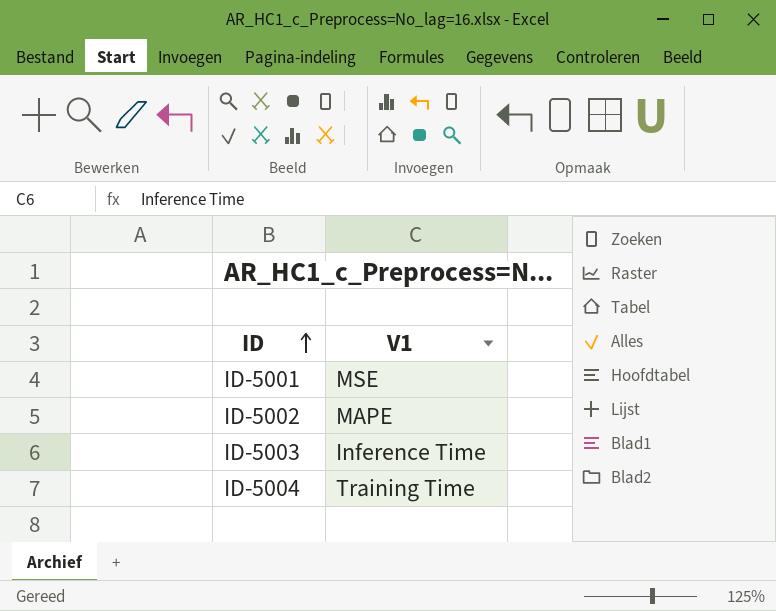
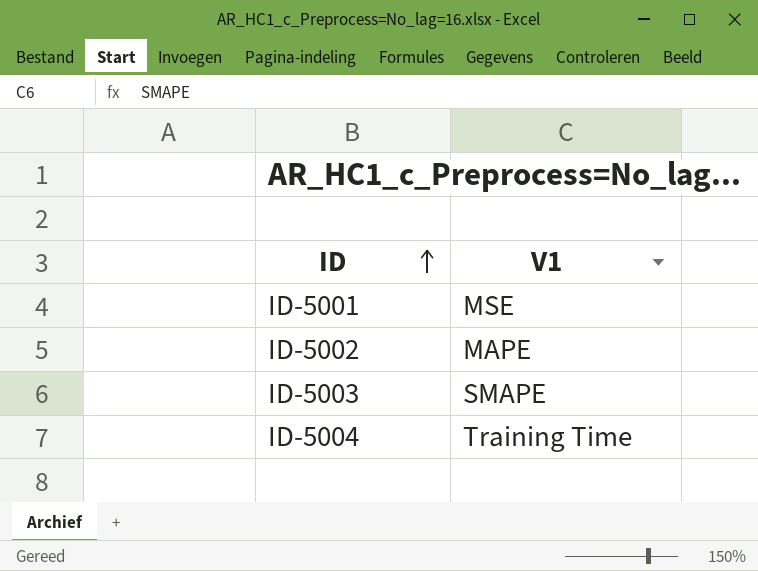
ID-5003 | V1: Inference Time -> SMAPE

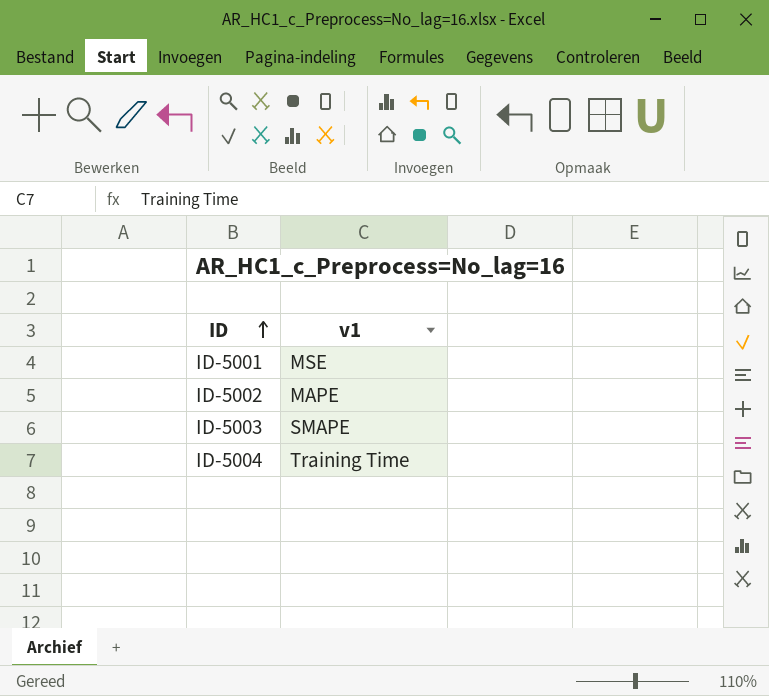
column name: V1 -> v1

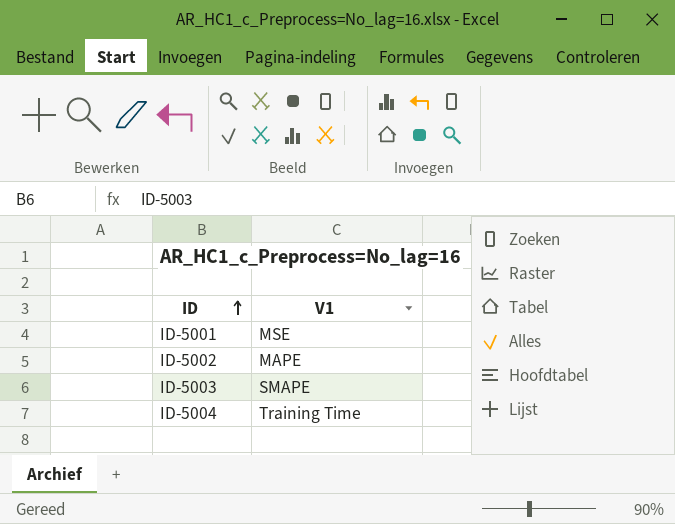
column name: v1 -> V1

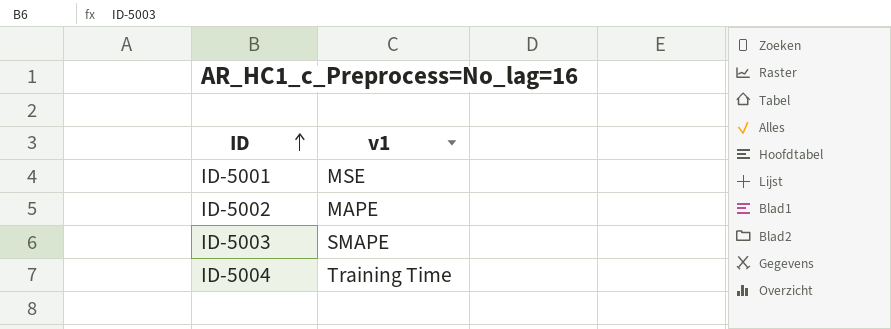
column name: V1 -> v1

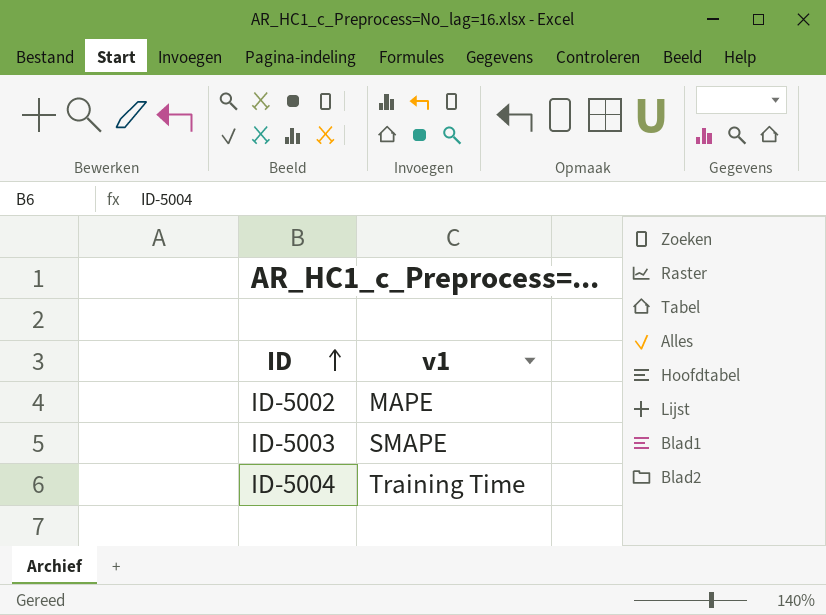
row ID-5001: MSE -> none

